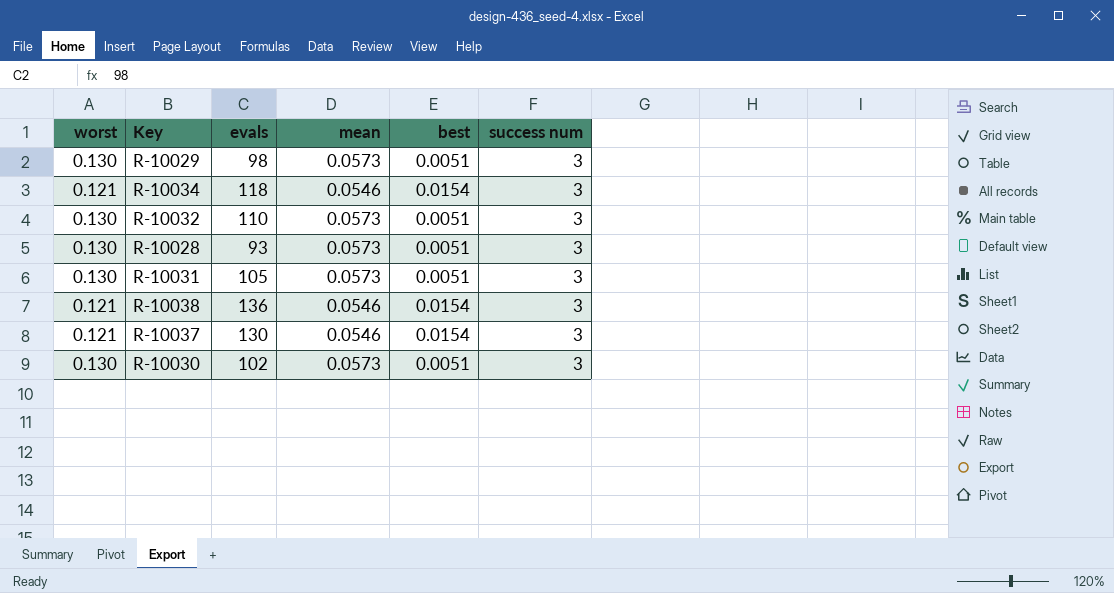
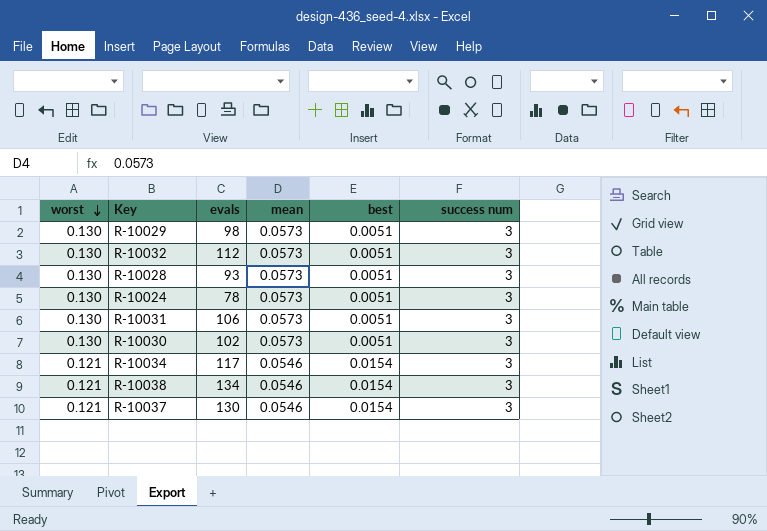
row order: none -> worst descending
R-10032 | evals: 110 -> 112
row R-10024: none -> 0.130 | 78 | 0.0573 | 0.0051 | 3
R-10031 | evals: 105 -> 106
R-10034 | evals: 118 -> 117
R-10038 | evals: 136 -> 134

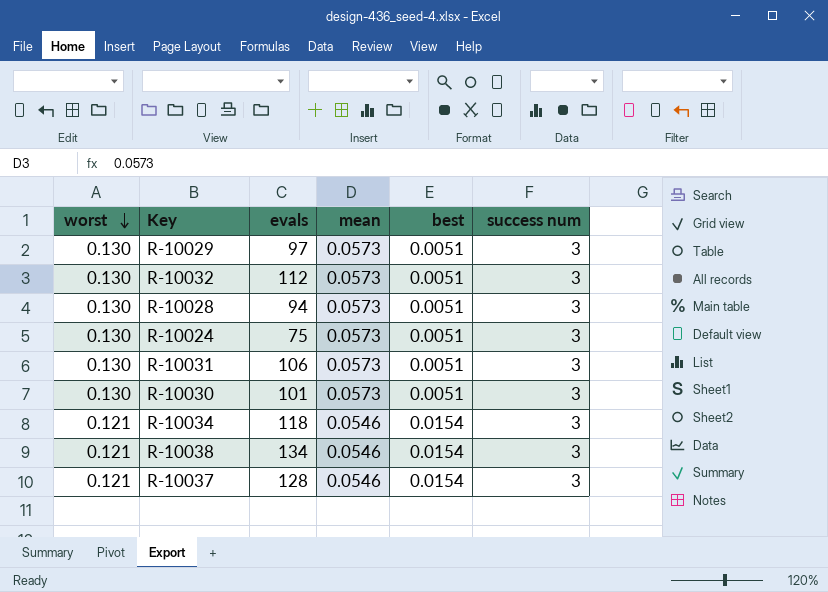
R-10029 | evals: 98 -> 97
R-10028 | evals: 93 -> 94
R-10024 | evals: 78 -> 75
R-10030 | evals: 102 -> 101
R-10034 | evals: 117 -> 118
R-10037 | evals: 130 -> 128

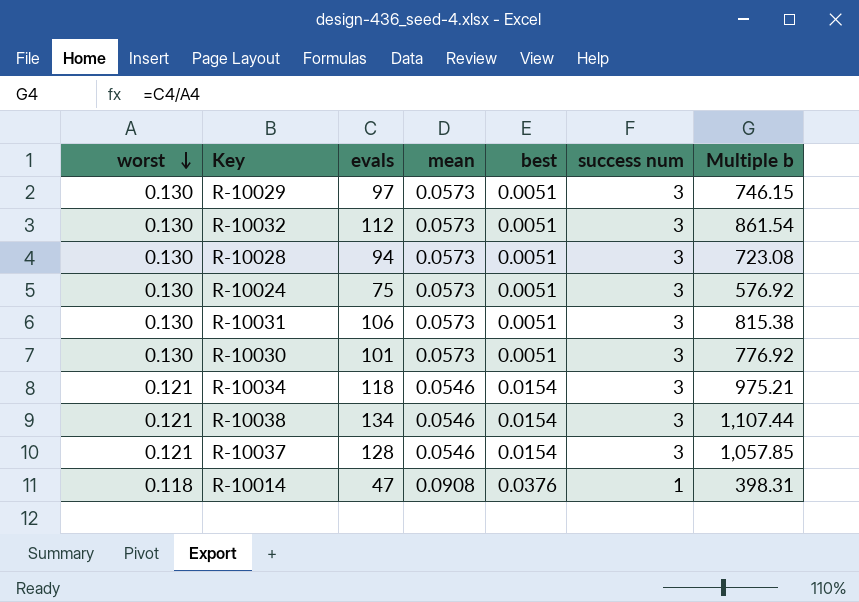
column Multiple b | formula: none -> [evals] / [worst]
row R-10014: none -> 0.118 | 47 | 0.0908 | 0.0376 | 1 | 398.31

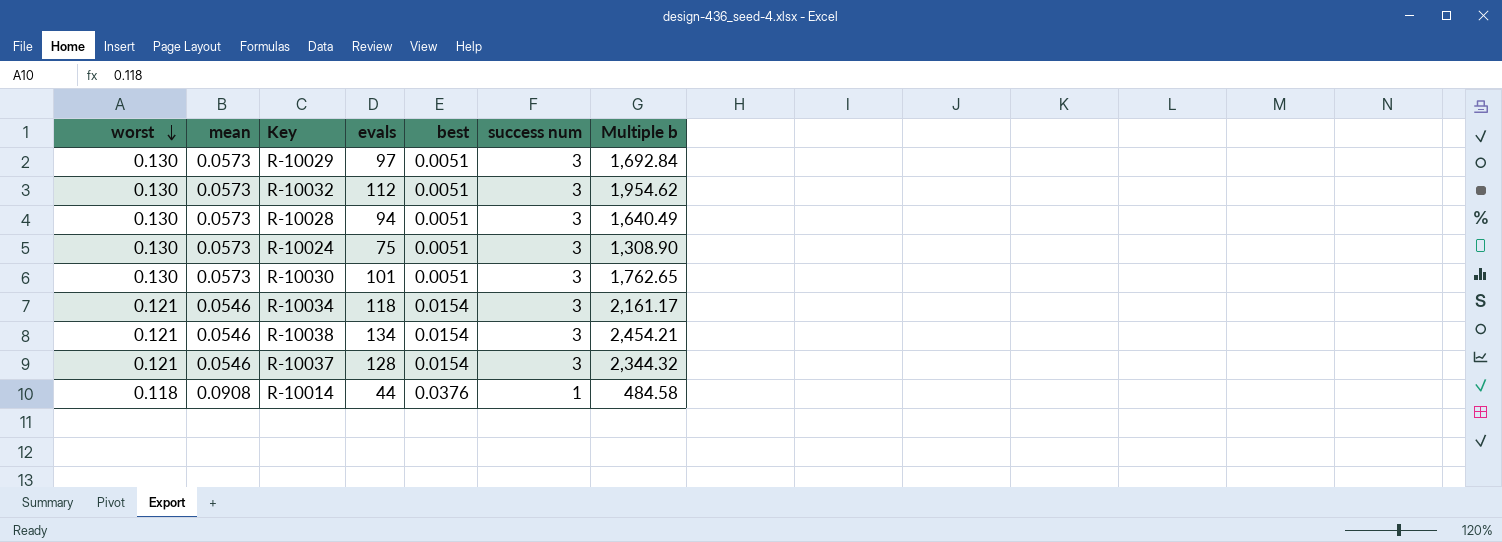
column mean | position: 4 -> 2
column Multiple b | formula: [evals] / [worst] -> [evals] / [mean]
row R-10031: 0.130 | 106 | 0.0573 | 0.0051 | 3 | 815.38 -> none
R-10014 | evals: 47 -> 44

